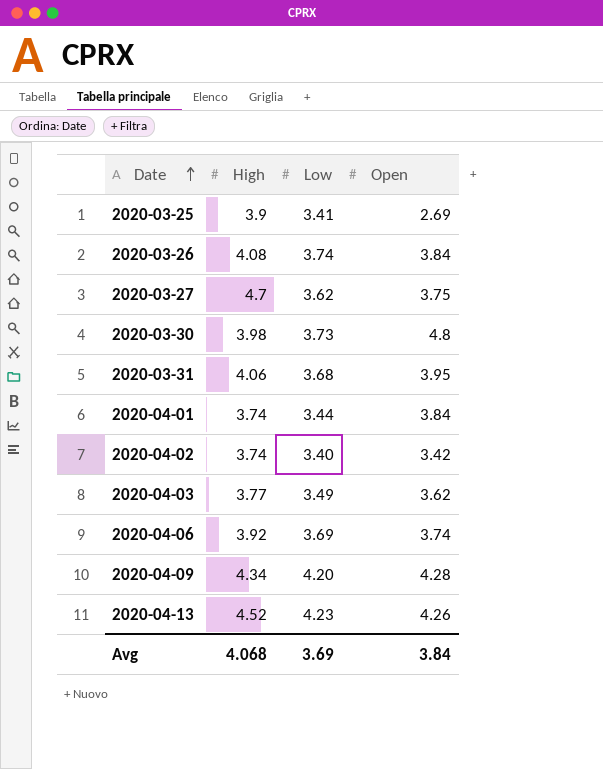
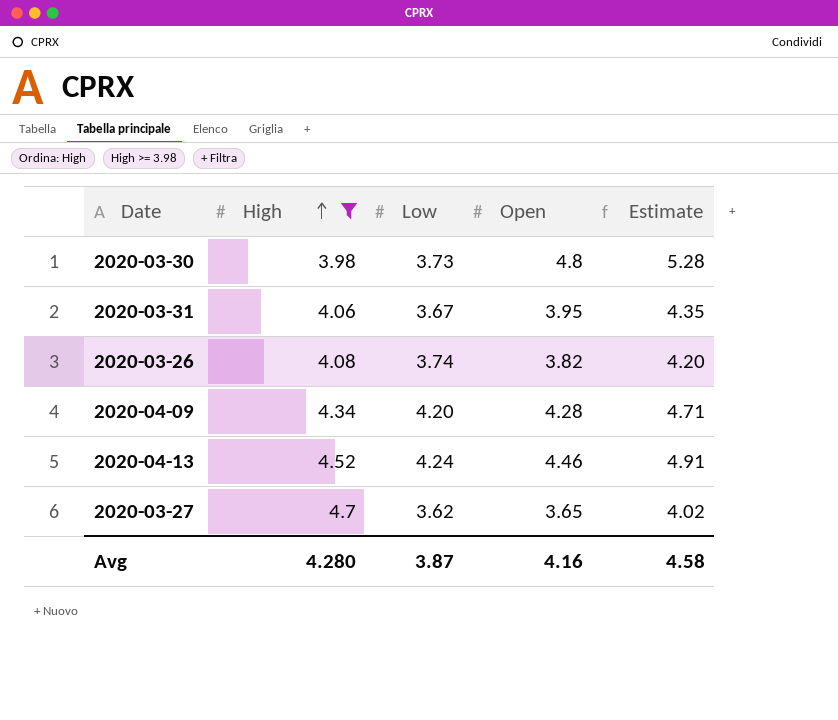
filter: none -> High >= 3.98
row order: Date ascending -> High ascending
column Estimate | formula: none -> [Open] * 1.1
2020-03-31 | Low: 3.68 -> 3.67
2020-03-26 | Open: 3.84 -> 3.82
2020-04-13 | Low: 4.23 -> 4.24
2020-04-13 | Open: 4.26 -> 4.46
2020-03-27 | Open: 3.75 -> 3.65
Avg | High: 4.068 -> 4.280
Avg | Low: 3.69 -> 3.87
Avg | Open: 3.84 -> 4.16

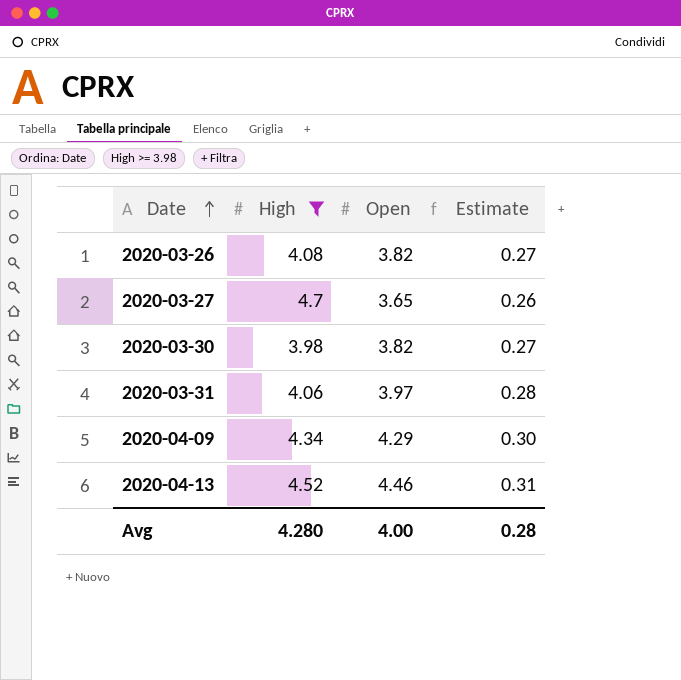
row order: High ascending -> Date ascending
column Low | position: 3 -> none
column Estimate | formula: [Open] * 1.1 -> [Open] * 0.07
2020-03-30 | Open: 4.8 -> 3.82
2020-03-31 | Open: 3.95 -> 3.97
2020-04-09 | Open: 4.28 -> 4.29
Avg | Open: 4.16 -> 4.00
Avg | Estimate: 4.58 -> 0.28

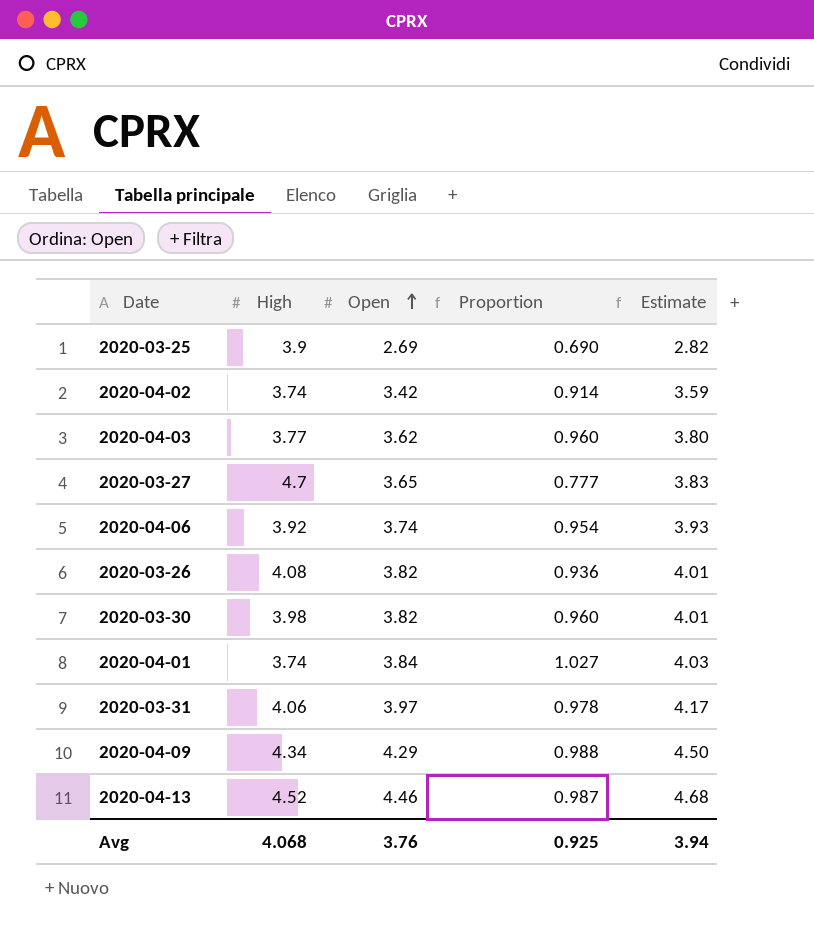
filter: High >= 3.98 -> none
row order: Date ascending -> Open ascending
column Proportion | formula: none -> [Open] / [High]
column Estimate | formula: [Open] * 0.07 -> [Open] * 1.05
Avg | High: 4.280 -> 4.068
Avg | Open: 4.00 -> 3.76
Avg | Estimate: 0.28 -> 3.94

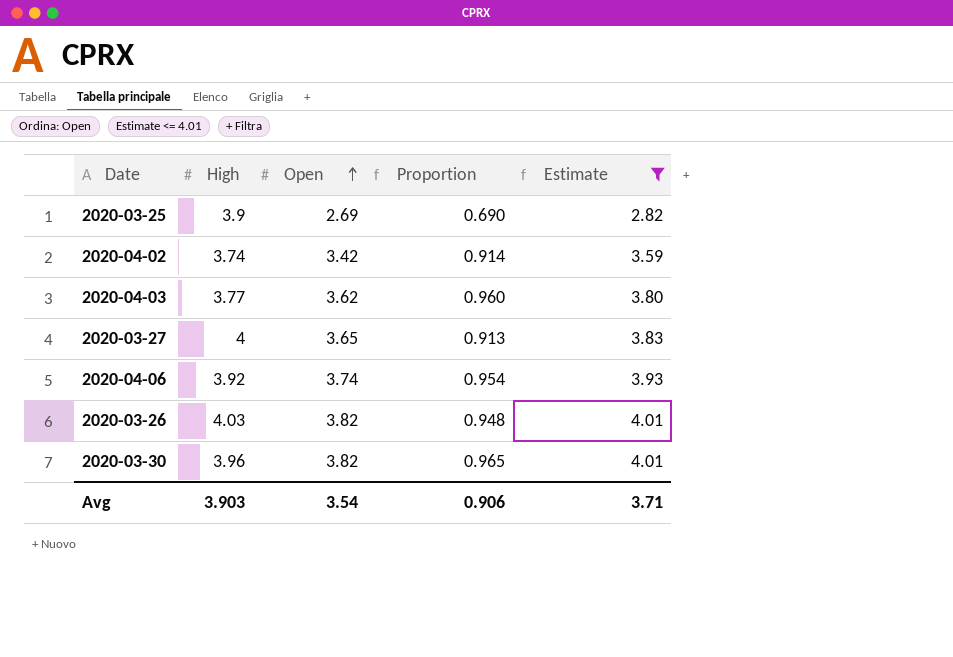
filter: none -> Estimate <= 4.01
2020-03-27 | High: 4.7 -> 4
2020-03-27 | Proportion: 0.777 -> 0.913
2020-03-26 | High: 4.08 -> 4.03
2020-03-26 | Proportion: 0.936 -> 0.948
2020-03-30 | High: 3.98 -> 3.96
2020-03-30 | Proportion: 0.960 -> 0.965
Avg | High: 4.068 -> 3.903
Avg | Open: 3.76 -> 3.54
Avg | Proportion: 0.925 -> 0.906
Avg | Estimate: 3.94 -> 3.71

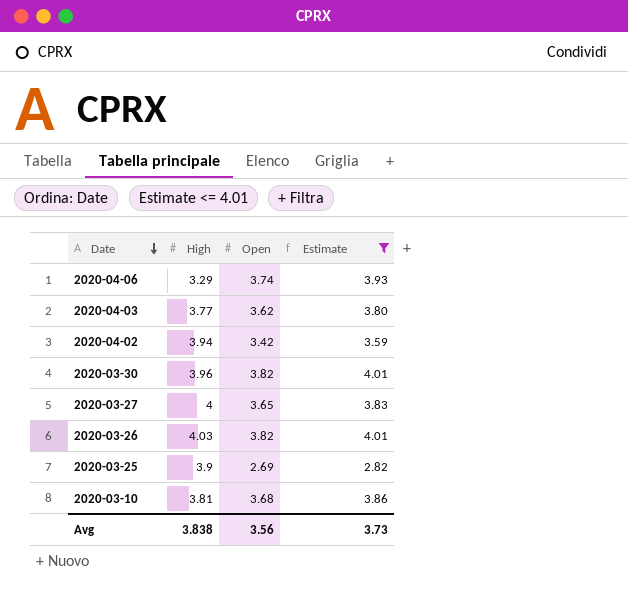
row order: Open ascending -> Date descending
column Proportion | formula: [Open] / [High] -> none
2020-04-06 | High: 3.92 -> 3.29
2020-04-02 | High: 3.74 -> 3.94
row 2020-03-10: none -> 3.81 | 3.68 | 3.86
Avg | High: 3.903 -> 3.838
Avg | Open: 3.54 -> 3.56
Avg | Estimate: 3.71 -> 3.73

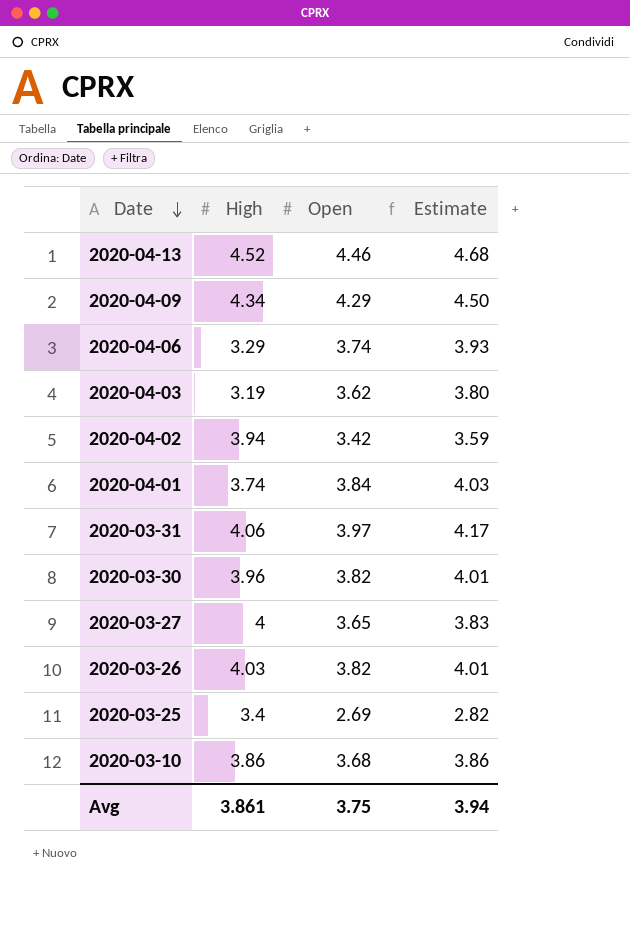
filter: Estimate <= 4.01 -> none
2020-04-03 | High: 3.77 -> 3.19
2020-03-25 | High: 3.9 -> 3.4
2020-03-10 | High: 3.81 -> 3.86
Avg | High: 3.838 -> 3.861
Avg | Open: 3.56 -> 3.75
Avg | Estimate: 3.73 -> 3.94

